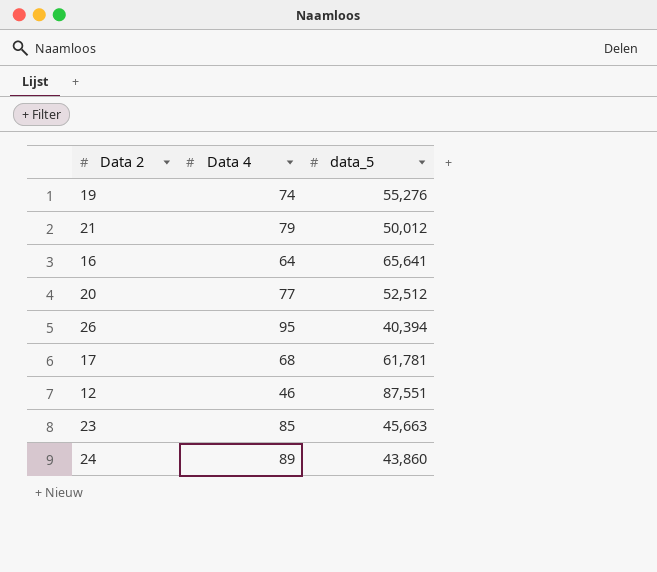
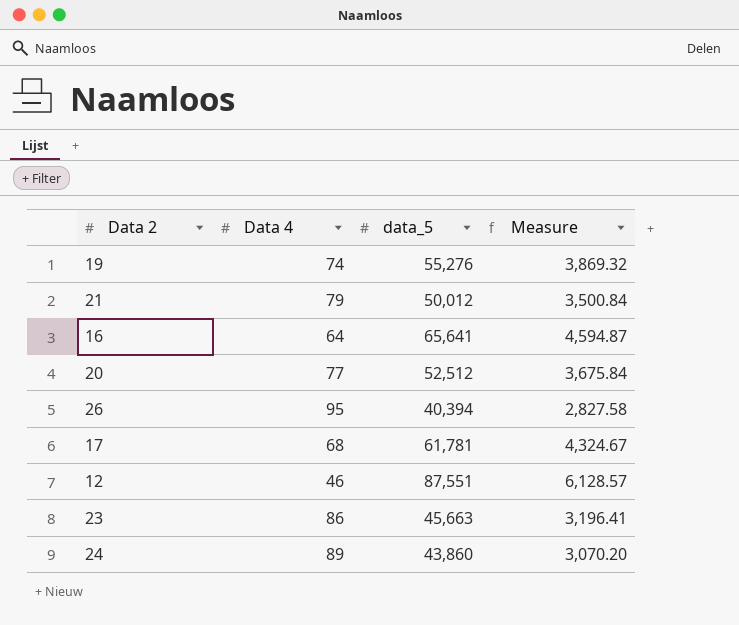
column Measure | formula: none -> [data_5] * 0.07
23 | Data 4: 85 -> 86

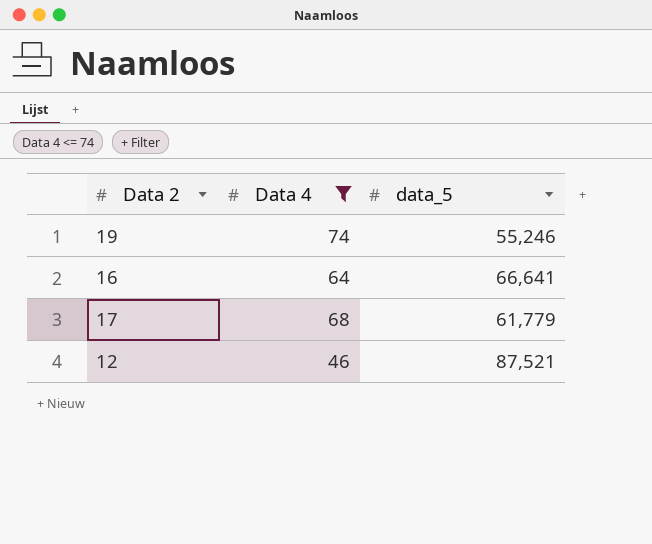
filter: none -> Data 4 <= 74
column Measure | formula: [data_5] * 0.07 -> none
19 | data_5: 55,276 -> 55,246
16 | data_5: 65,641 -> 66,641
17 | data_5: 61,781 -> 61,779
12 | data_5: 87,551 -> 87,521

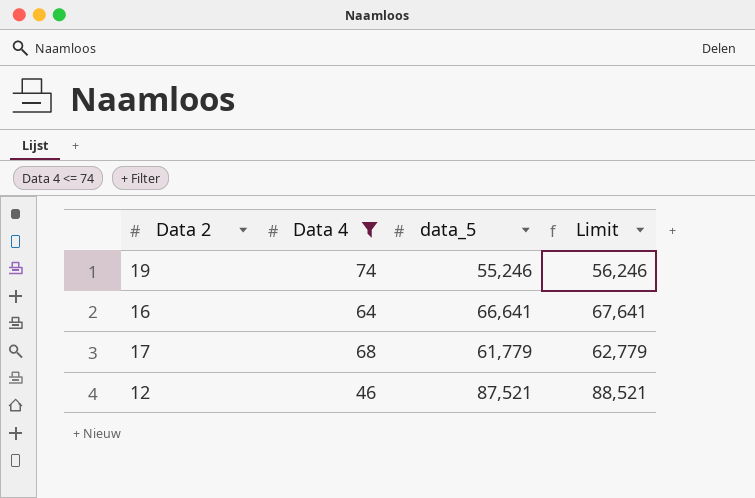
column Limit | formula: none -> [data_5] + 1000

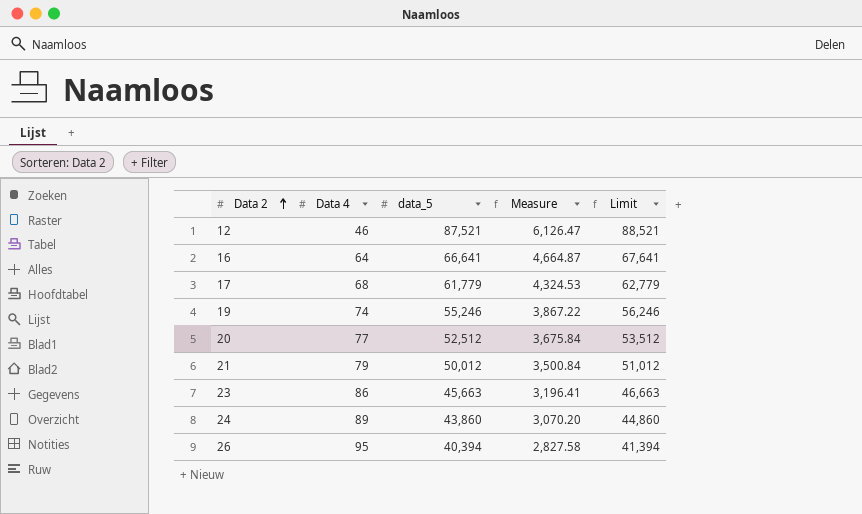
filter: Data 4 <= 74 -> none
row order: none -> Data 2 ascending
column Measure | formula: none -> [data_5] * 0.07

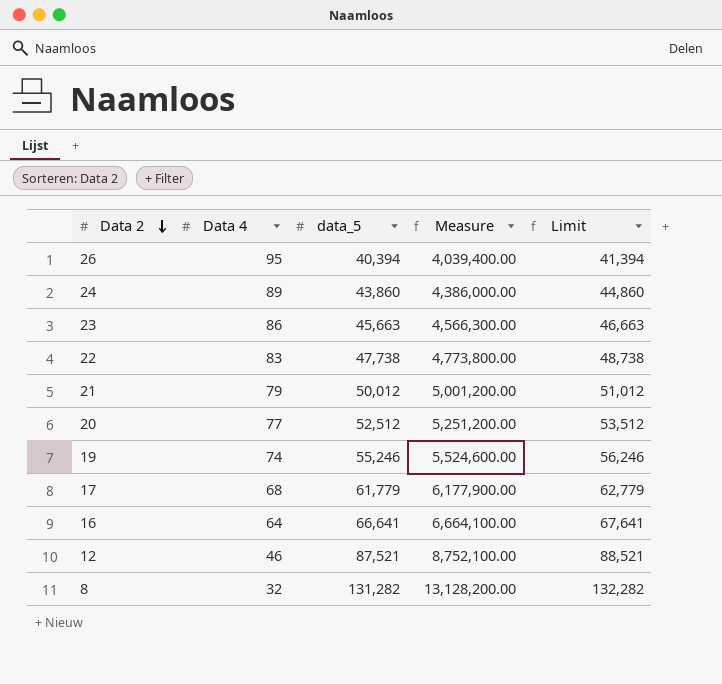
row order: Data 2 ascending -> Data 2 descending
column Measure | formula: [data_5] * 0.07 -> [data_5] * 100
row 22: none -> 83 | 47,738 | 4,773,800.00 | 48,738
row 8: none -> 32 | 131,282 | 13,128,200.00 | 132,282

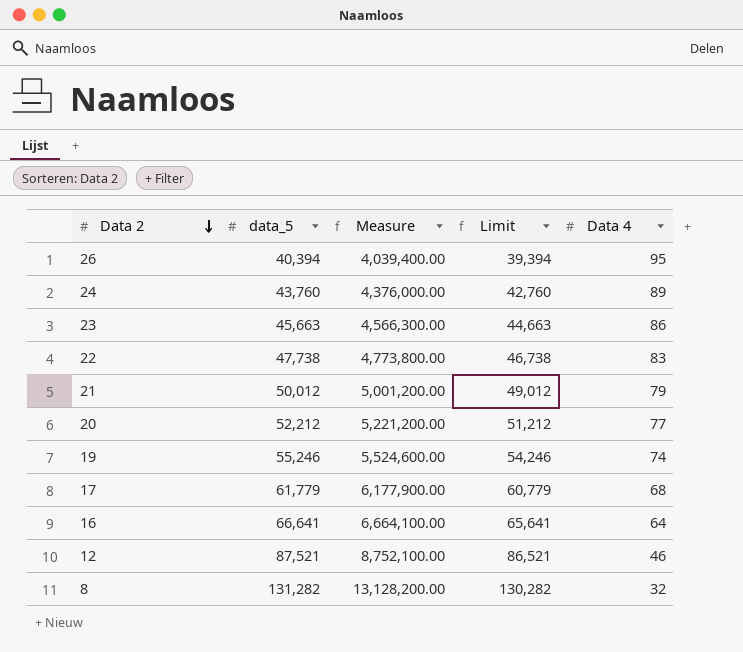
column Limit | formula: [data_5] + 1000 -> [data_5] - 1000
column Data 4 | position: 2 -> 5
24 | data_5: 43,860 -> 43,760
24 | Measure: 4,386,000.00 -> 4,376,000.00
20 | data_5: 52,512 -> 52,212
20 | Measure: 5,251,200.00 -> 5,221,200.00

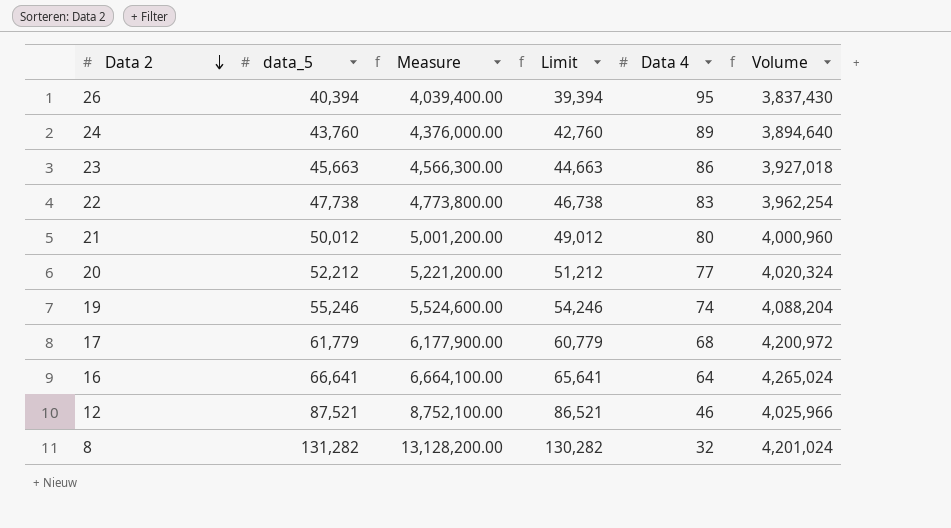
column Volume | formula: none -> [data_5] * [Data 4]
21 | Data 4: 79 -> 80

